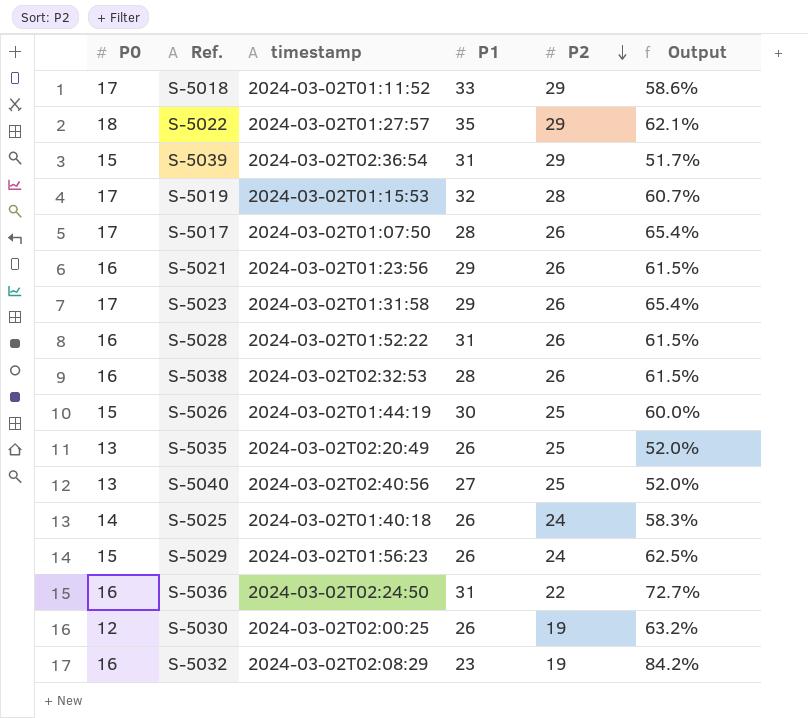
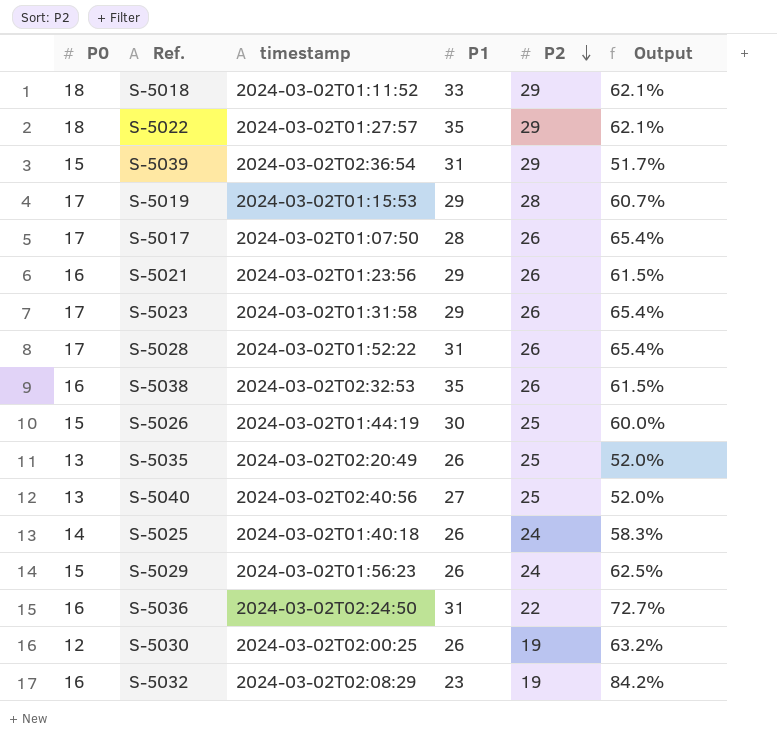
S-5018 | P0: 17 -> 18
S-5018 | Output: 58.6% -> 62.1%
S-5019 | P1: 32 -> 29
S-5028 | P0: 16 -> 17
S-5028 | Output: 61.5% -> 65.4%
S-5038 | P1: 28 -> 35

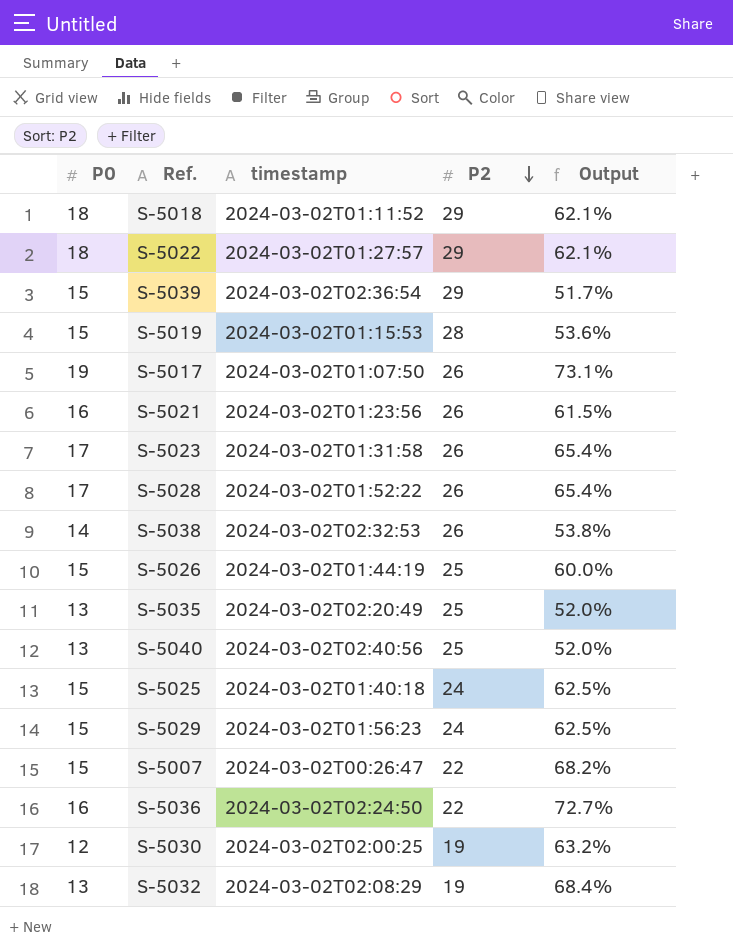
column P1 | position: 4 -> none
S-5019 | P0: 17 -> 15
S-5019 | Output: 60.7% -> 53.6%
S-5017 | P0: 17 -> 19
S-5017 | Output: 65.4% -> 73.1%
S-5038 | P0: 16 -> 14
S-5038 | Output: 61.5% -> 53.8%
S-5025 | P0: 14 -> 15
S-5025 | Output: 58.3% -> 62.5%
row S-5007: none -> 15 | 2024-03-02T00:26:47 | 22 | 68.2%
S-5032 | P0: 16 -> 13
S-5032 | Output: 84.2% -> 68.4%

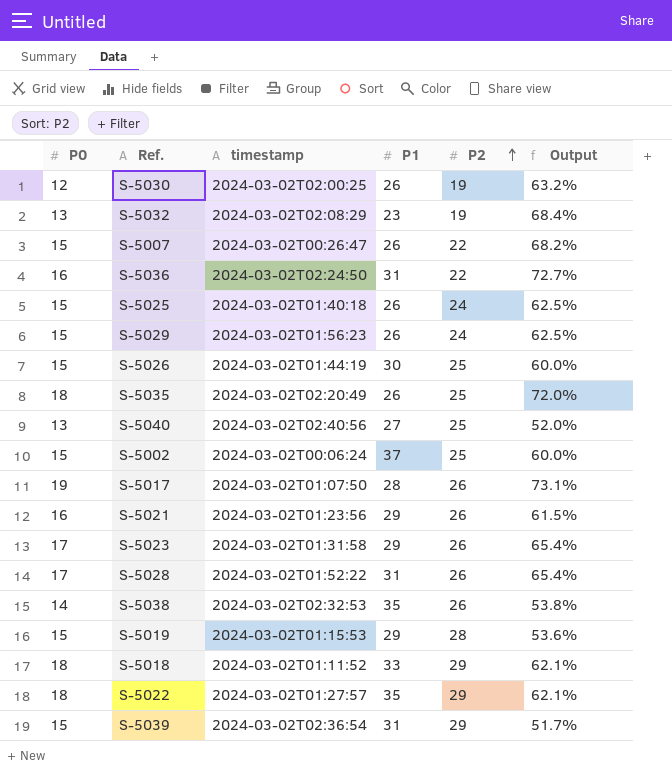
row order: P2 descending -> P2 ascending
column P1 | position: none -> 4
S-5035 | P0: 13 -> 18
S-5035 | Output: 52.0% -> 72.0%
row S-5002: none -> 15 | 2024-03-02T00:06:24 | 37 | 25 | 60.0%

